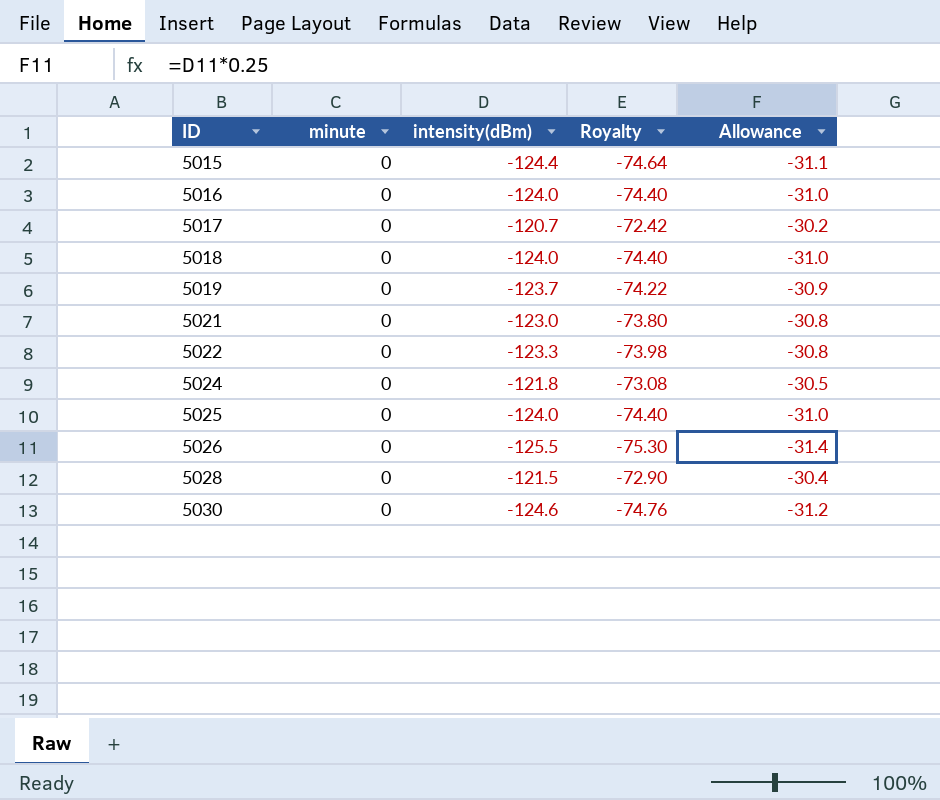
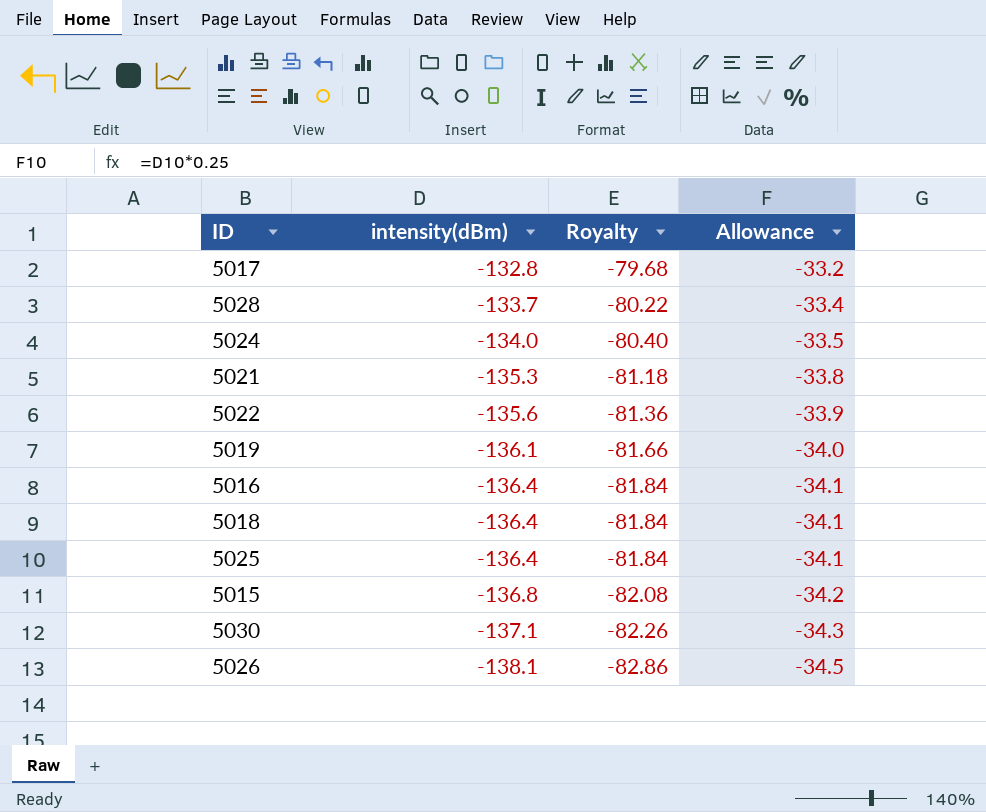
row order: ID ascending -> intensity(dBm) descending
column minute | position: 2 -> none
5017 | intensity(dBm): -120.7 -> -132.8
5017 | Royalty: -72.42 -> -79.68
5017 | Allowance: -30.2 -> -33.2
5028 | intensity(dBm): -121.5 -> -133.7
5028 | Royalty: -72.90 -> -80.22
5028 | Allowance: -30.4 -> -33.4
5024 | intensity(dBm): -121.8 -> -134.0
5024 | Royalty: -73.08 -> -80.40
5024 | Allowance: -30.5 -> -33.5
5021 | intensity(dBm): -123.0 -> -135.3
5021 | Royalty: -73.80 -> -81.18
5021 | Allowance: -30.8 -> -33.8
5022 | intensity(dBm): -123.3 -> -135.6
5022 | Royalty: -73.98 -> -81.36
5022 | Allowance: -30.8 -> -33.9
5019 | intensity(dBm): -123.7 -> -136.1
5019 | Royalty: -74.22 -> -81.66
5019 | Allowance: -30.9 -> -34.0
5016 | intensity(dBm): -124.0 -> -136.4
5016 | Royalty: -74.40 -> -81.84
5016 | Allowance: -31.0 -> -34.1
5018 | intensity(dBm): -124.0 -> -136.4
5018 | Royalty: -74.40 -> -81.84
5018 | Allowance: -31.0 -> -34.1
5025 | intensity(dBm): -124.0 -> -136.4
5025 | Royalty: -74.40 -> -81.84
5025 | Allowance: -31.0 -> -34.1
5015 | intensity(dBm): -124.4 -> -136.8
5015 | Royalty: -74.64 -> -82.08
5015 | Allowance: -31.1 -> -34.2
5030 | intensity(dBm): -124.6 -> -137.1
5030 | Royalty: -74.76 -> -82.26
5030 | Allowance: -31.2 -> -34.3
5026 | intensity(dBm): -125.5 -> -138.1
5026 | Royalty: -75.30 -> -82.86
5026 | Allowance: -31.4 -> -34.5

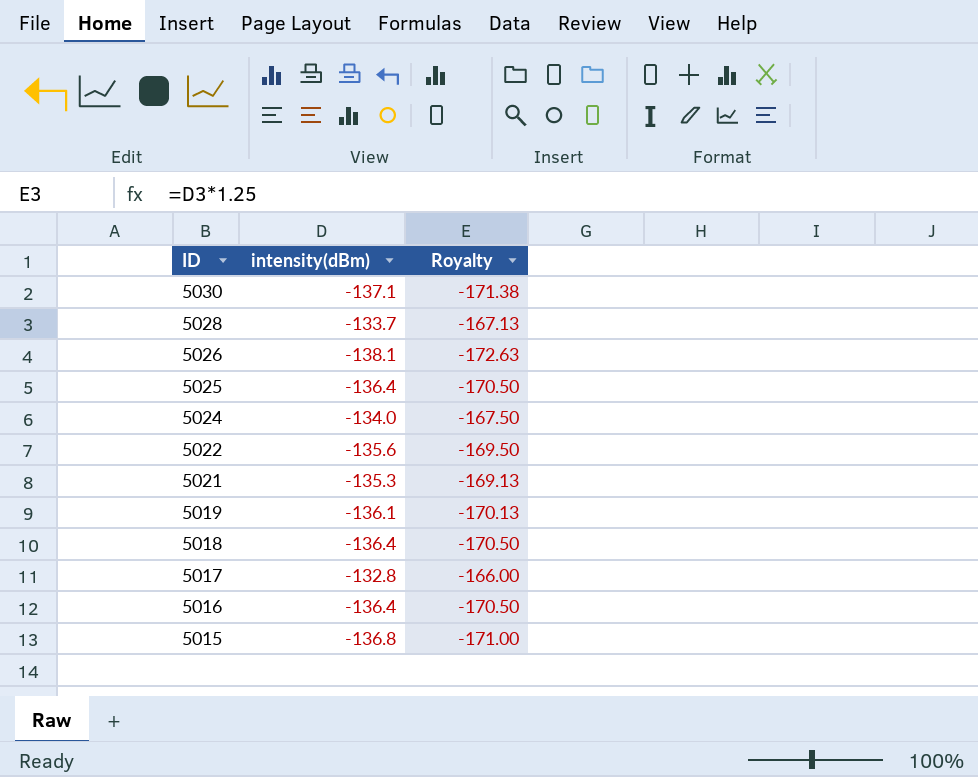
row order: intensity(dBm) descending -> ID descending
column Allowance | formula: [intensity(dBm)] * 0.25 -> none
column Royalty | formula: [intensity(dBm)] * 0.6 -> [intensity(dBm)] * 1.25

